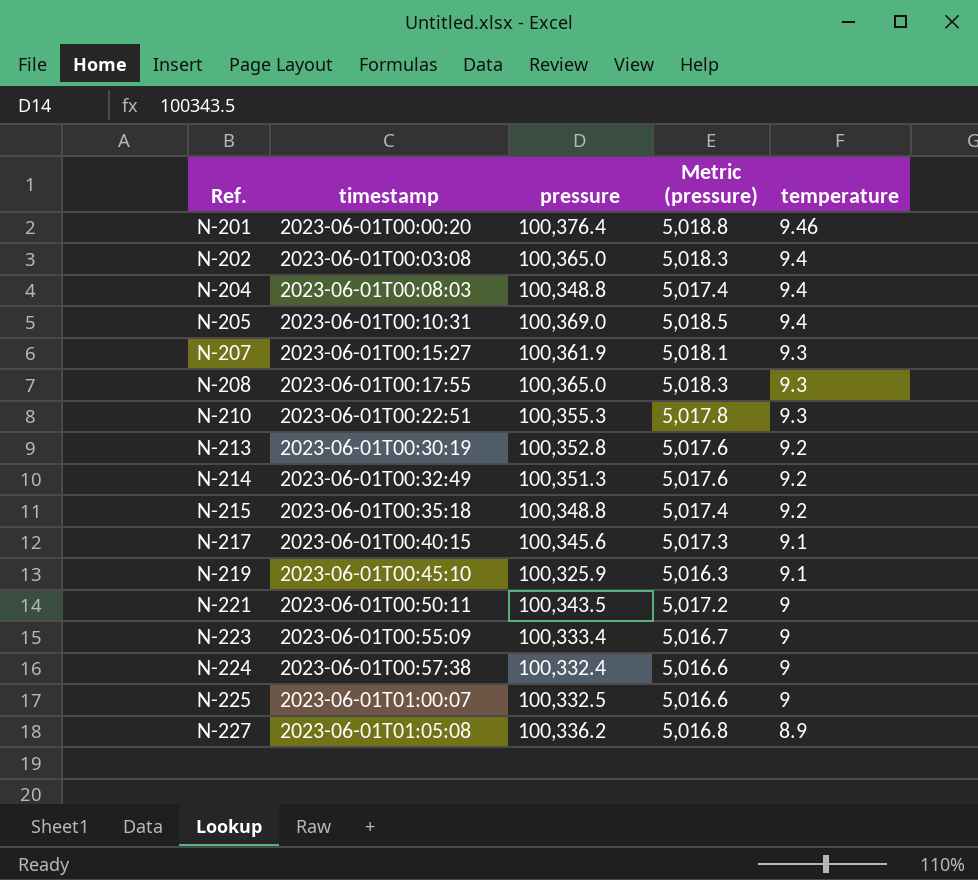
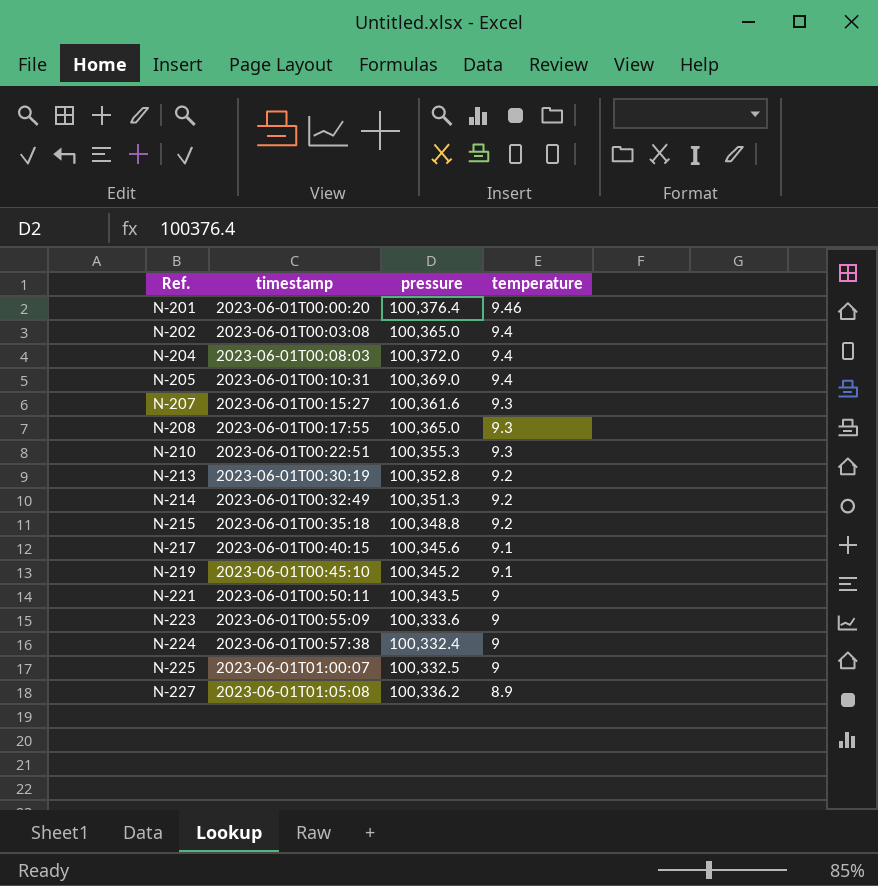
column Metric (pressure) | formula: [pressure] * 0.05 -> none
N-204 | pressure: 100,348.8 -> 100,372.0
N-207 | pressure: 100,361.9 -> 100,361.6
N-219 | pressure: 100,325.9 -> 100,345.2
N-223 | pressure: 100,333.4 -> 100,333.6

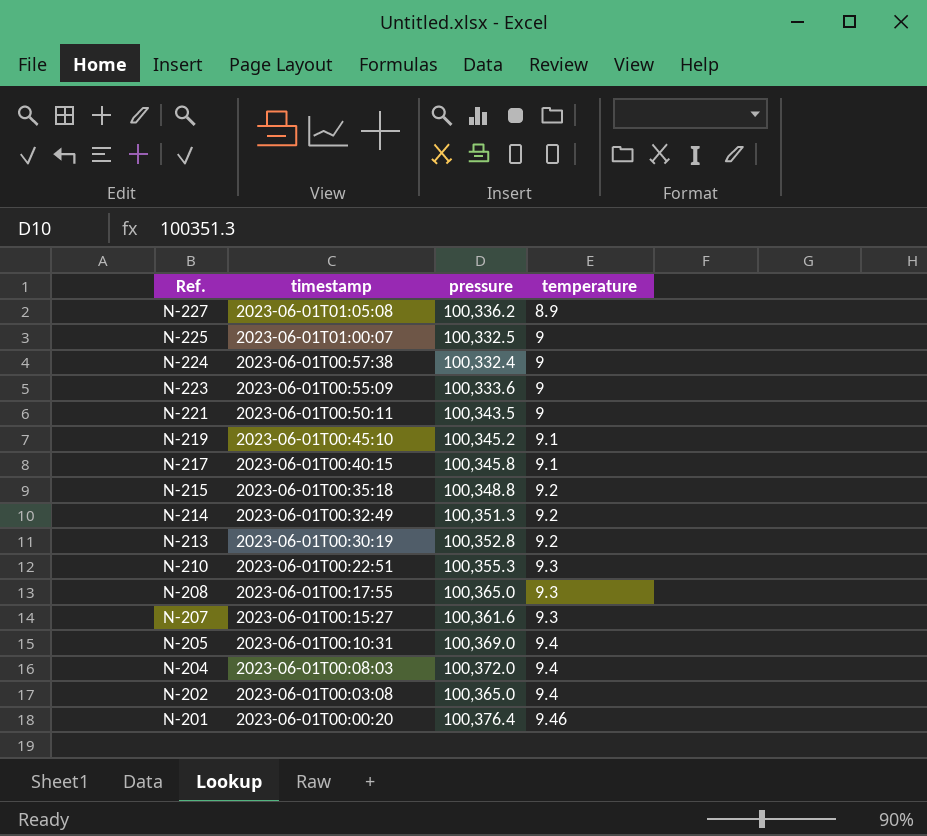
row order: Ref. ascending -> Ref. descending
N-217 | pressure: 100,345.6 -> 100,345.8

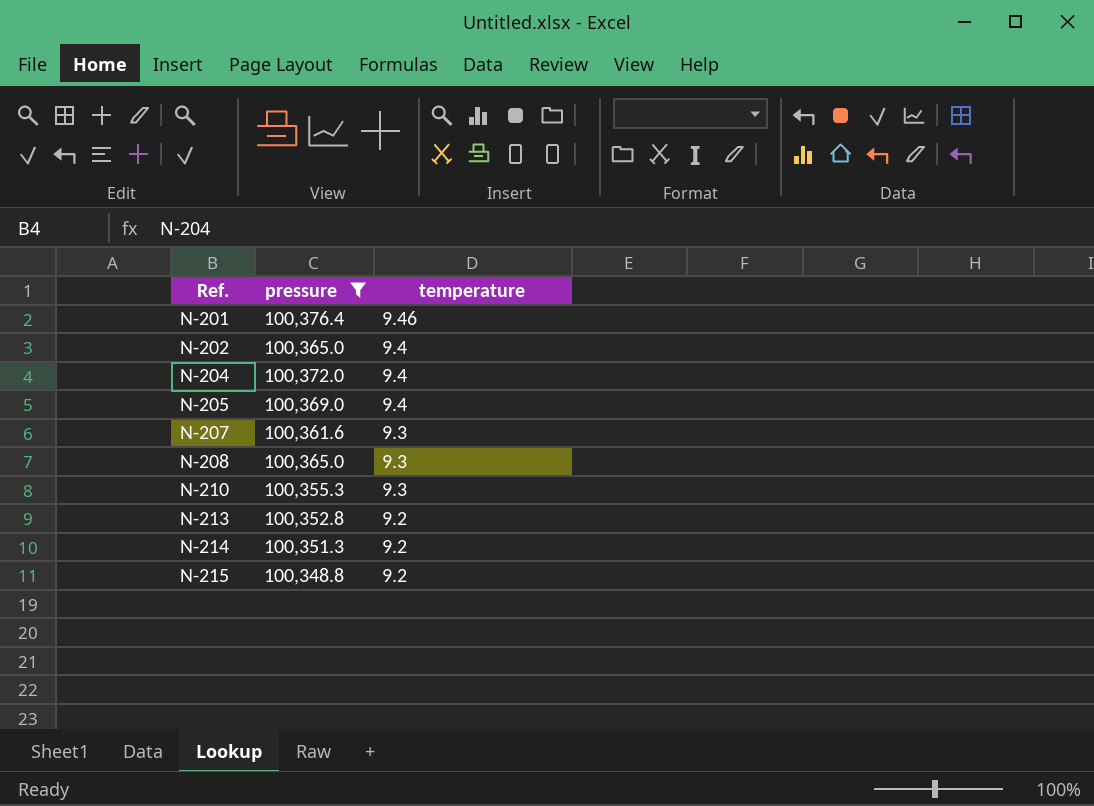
filter: none -> pressure >= 100,348.8
row order: Ref. descending -> Ref. ascending
column timestamp | position: 2 -> none

